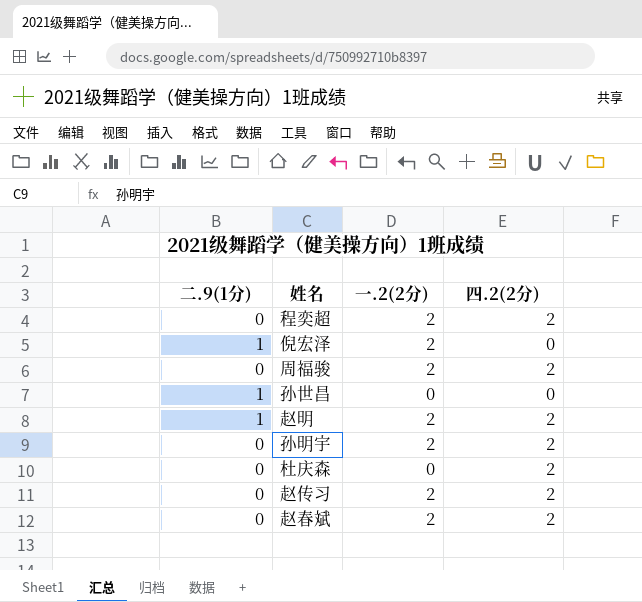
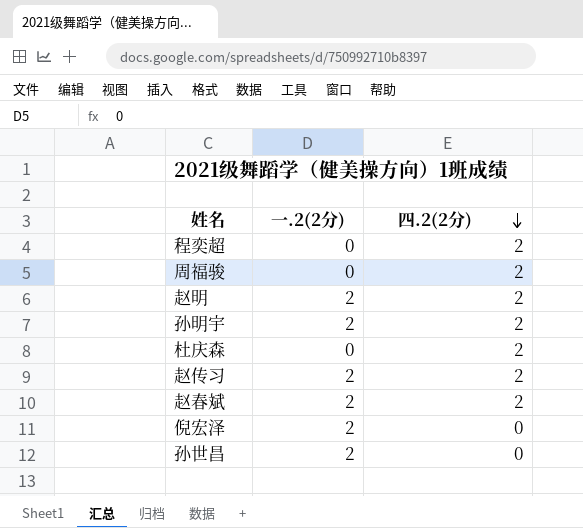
row order: none -> 四.2(2分) descending
column 二.9(1分) | position: 1 -> none
程奕超 | 一.2(2分): 2 -> 0
周福骏 | 一.2(2分): 2 -> 0
孙世昌 | 一.2(2分): 0 -> 2

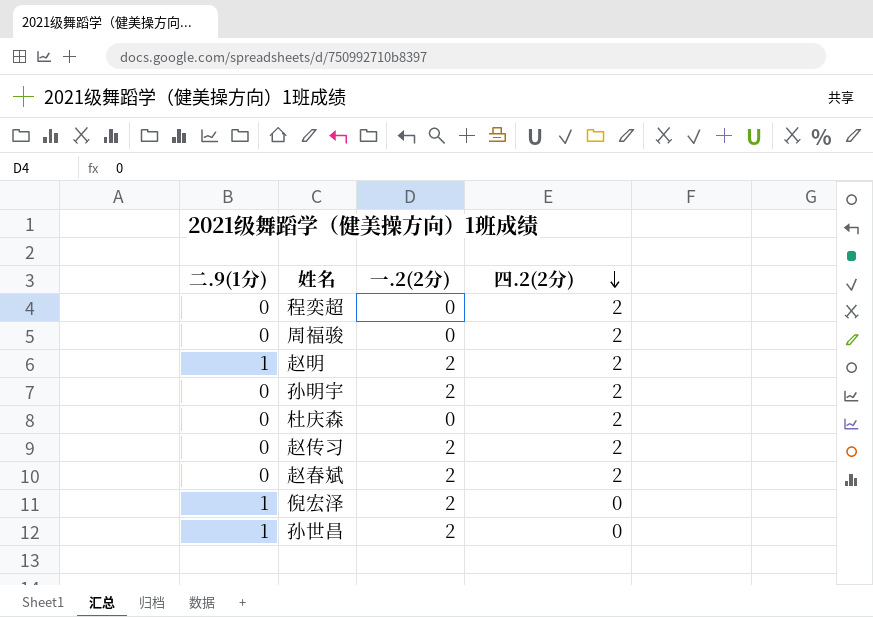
column 二.9(1分) | position: none -> 1

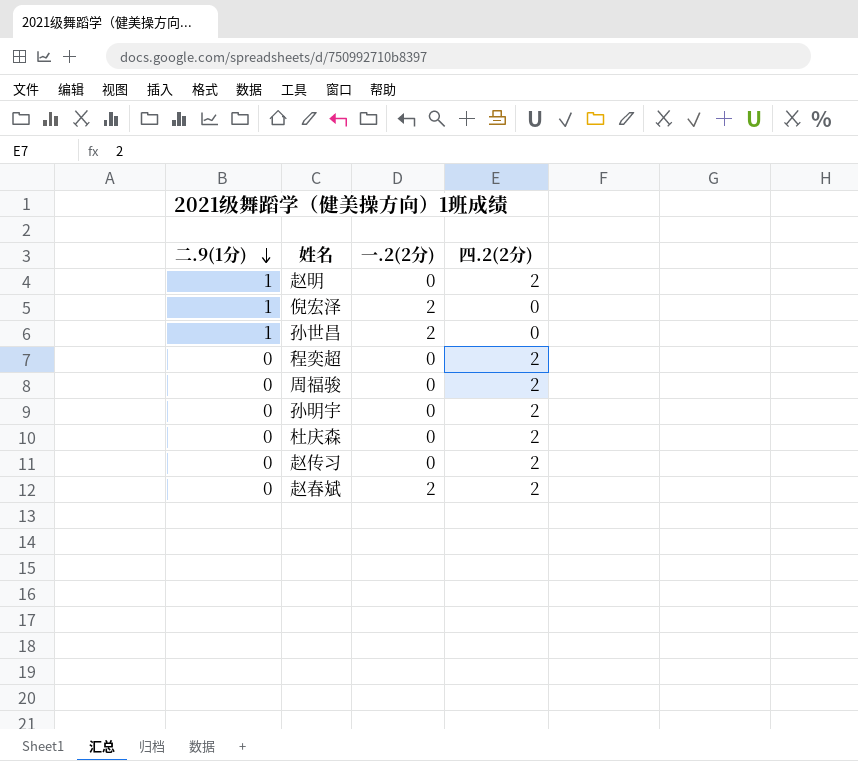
row order: 四.2(2分) descending -> 二.9(1分) descending
赵明 | 一.2(2分): 2 -> 0
孙明宇 | 一.2(2分): 2 -> 0
赵传习 | 一.2(2分): 2 -> 0

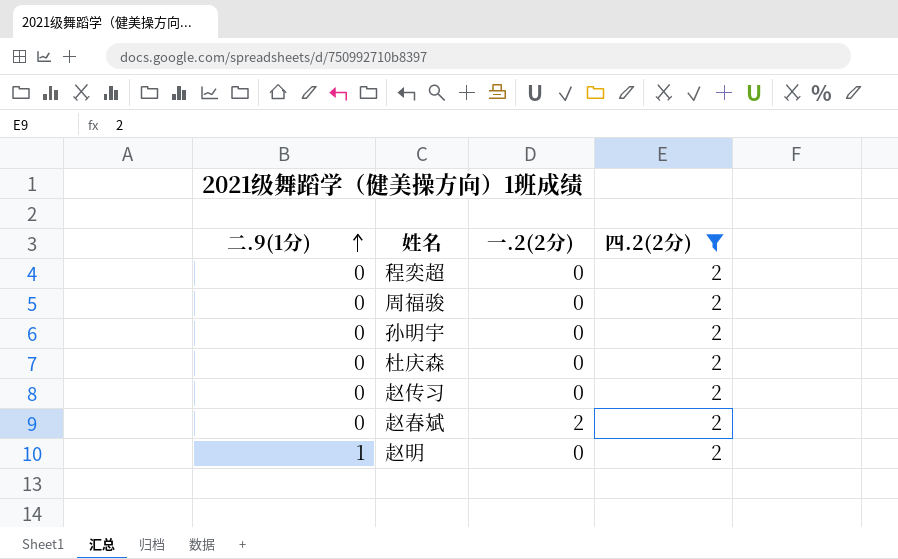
filter: none -> 四.2(2分) = 2
row order: 二.9(1分) descending -> 二.9(1分) ascending

